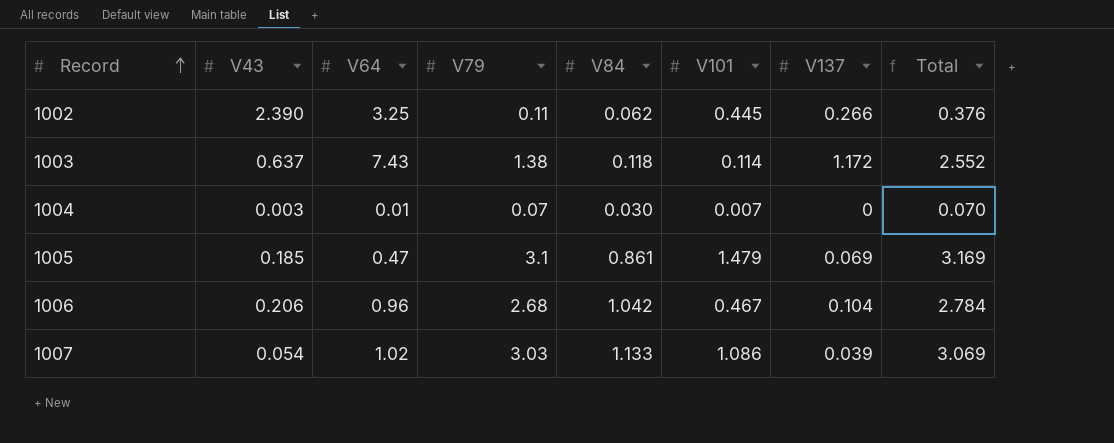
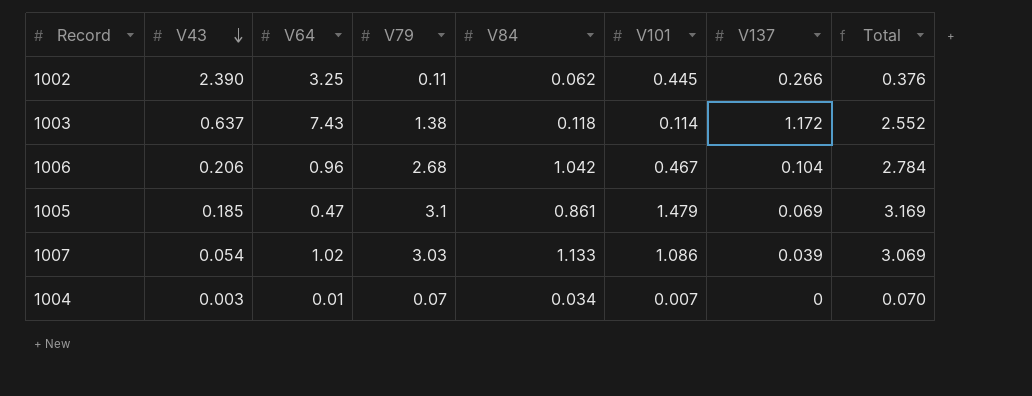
row order: Record ascending -> V43 descending
1004 | V84: 0.030 -> 0.034

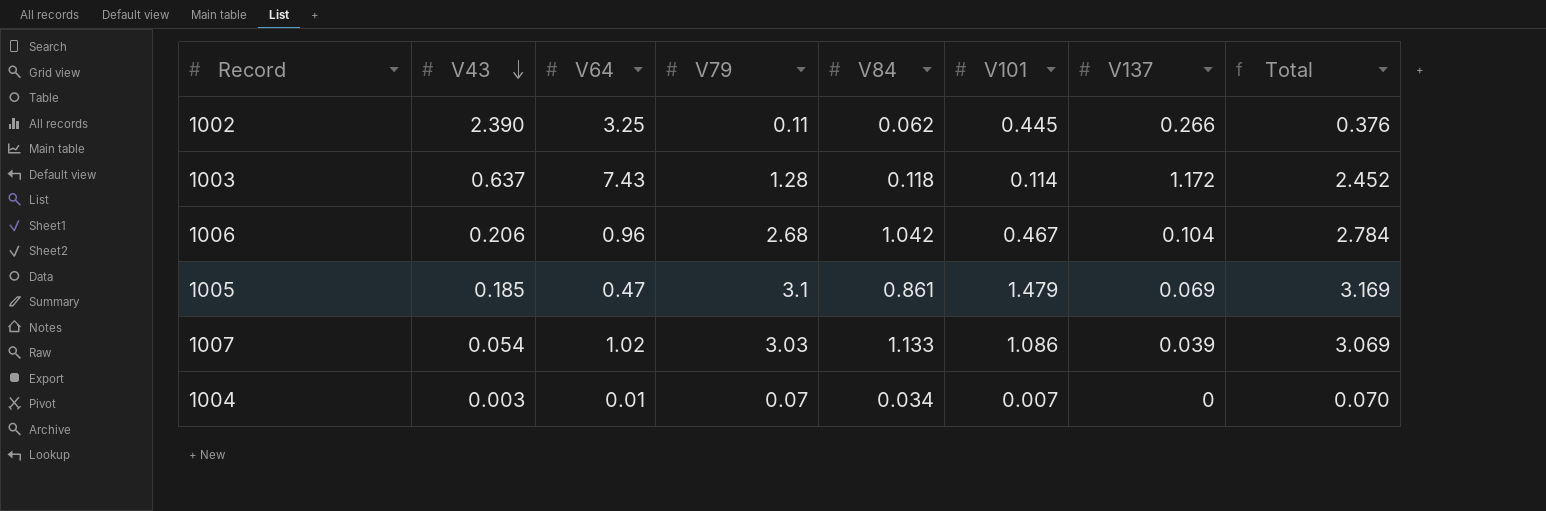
1003 | V79: 1.38 -> 1.28
1003 | Total: 2.552 -> 2.452

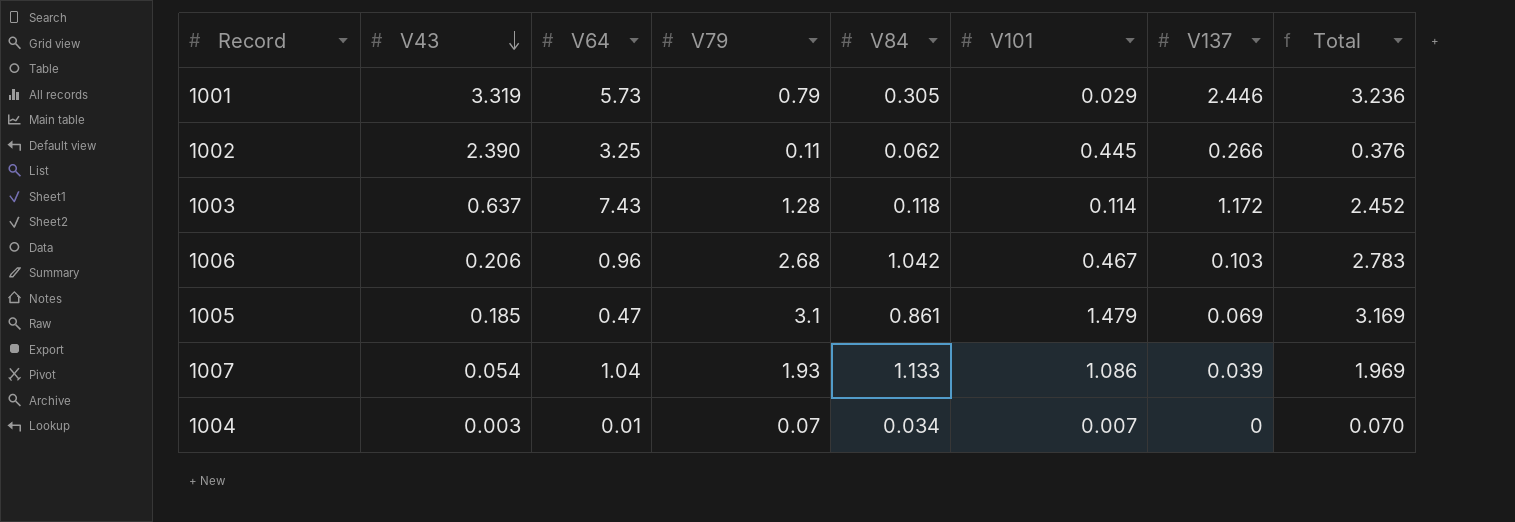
row 1001: none -> 3.319 | 5.73 | 0.79 | 0.305 | 0.029 | 2.446 | 3.236
1006 | V137: 0.104 -> 0.103
1006 | Total: 2.784 -> 2.783
1007 | V64: 1.02 -> 1.04
1007 | V79: 3.03 -> 1.93
1007 | Total: 3.069 -> 1.969

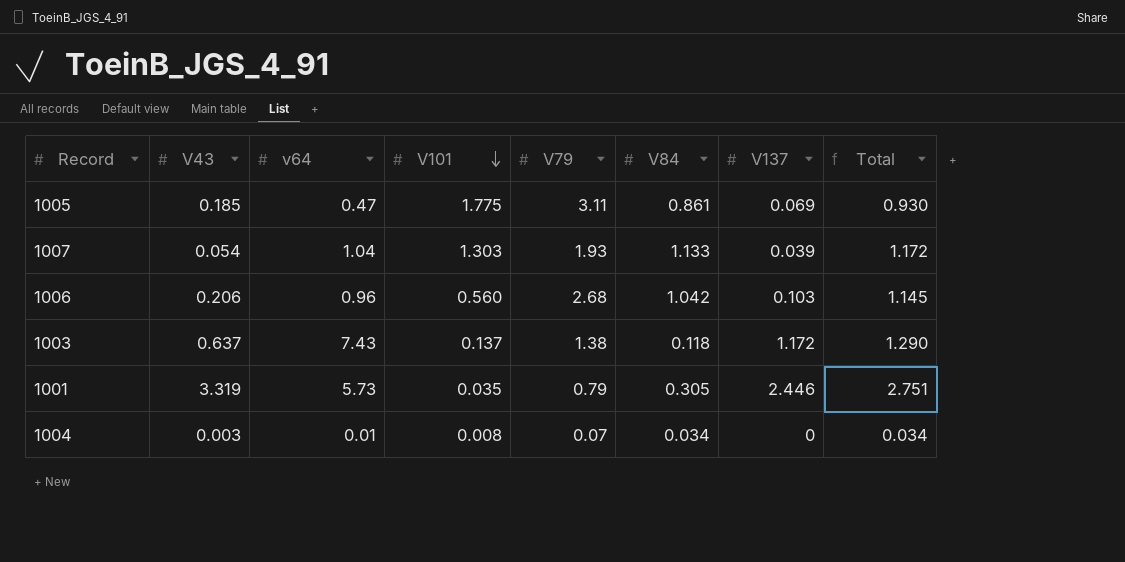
row order: V43 descending -> V101 descending
column name: V64 -> v64
column V101 | position: 6 -> 4
column Total | formula: [V79] + [V137] -> [V84] + [V137]
row 1002: 2.390 | 3.25 | 0.11 | 0.062 | 0.445 | 0.266 | 0.376 -> none
1005 | V101: 1.479 -> 1.775
1005 | V79: 3.1 -> 3.11
1007 | V101: 1.086 -> 1.303
1006 | V101: 0.467 -> 0.560
1003 | V101: 0.114 -> 0.137
1003 | V79: 1.28 -> 1.38
1001 | V101: 0.029 -> 0.035
1004 | V101: 0.007 -> 0.008

